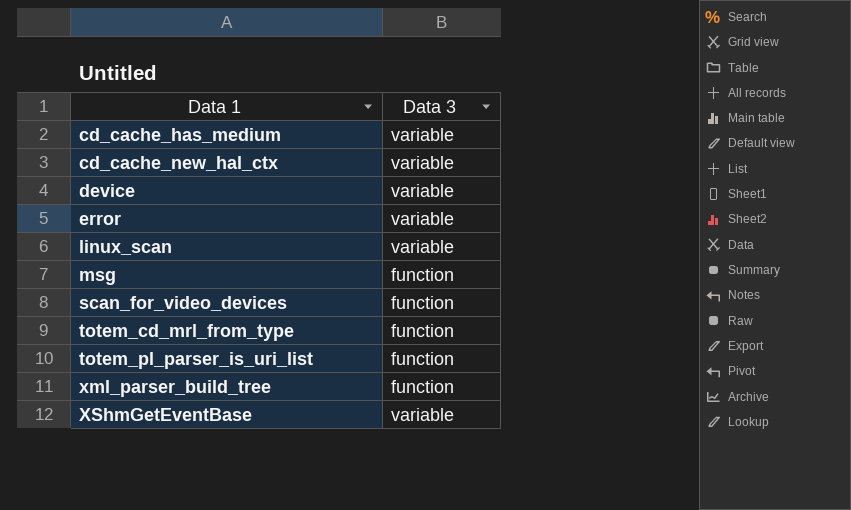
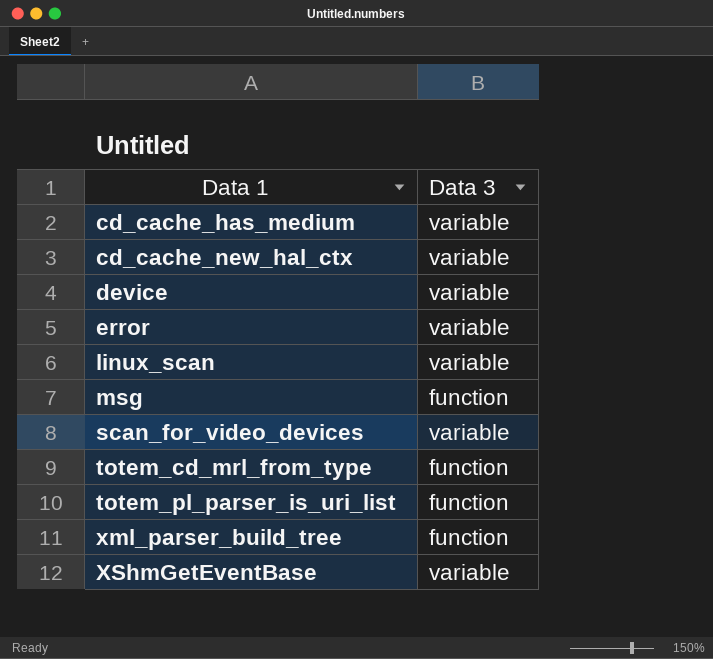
scan_for_video_devices | Data 3: function -> variable

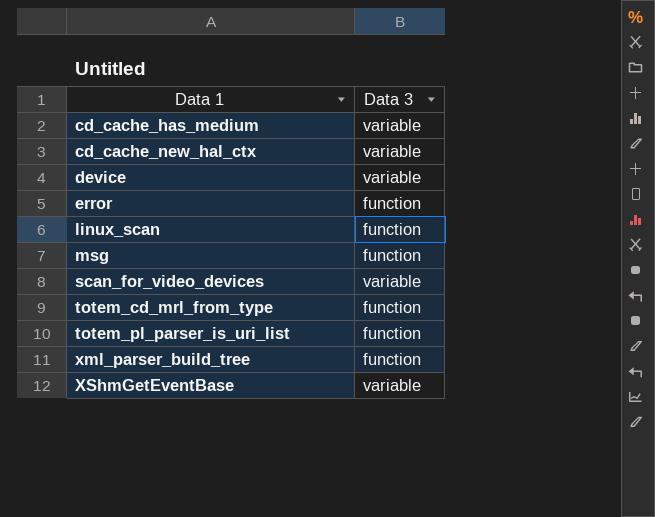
error | Data 3: variable -> function
linux_scan | Data 3: variable -> function

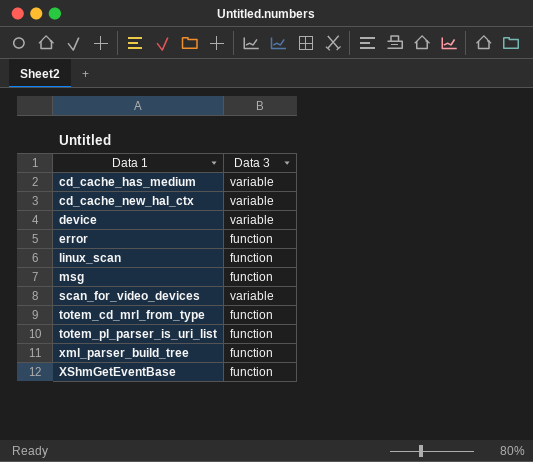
XShmGetEventBase | Data 3: variable -> function

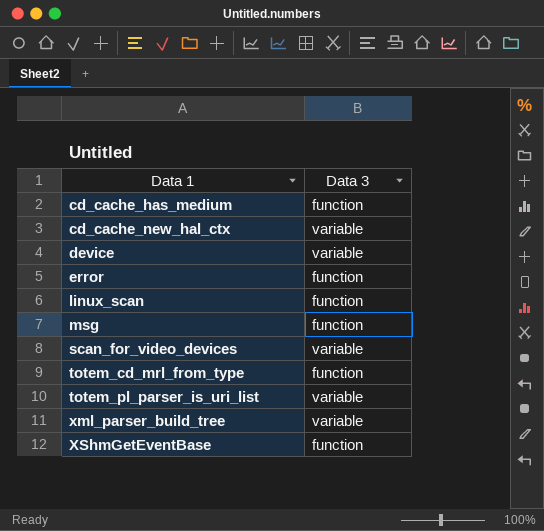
cd_cache_has_medium | Data 3: variable -> function
totem_pl_parser_is_uri_list | Data 3: function -> variable
xml_parser_build_tree | Data 3: function -> variable

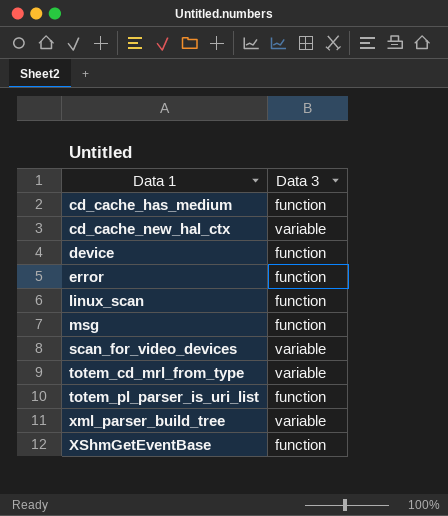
device | Data 3: variable -> function
totem_cd_mrl_from_type | Data 3: function -> variable
totem_pl_parser_is_uri_list | Data 3: variable -> function

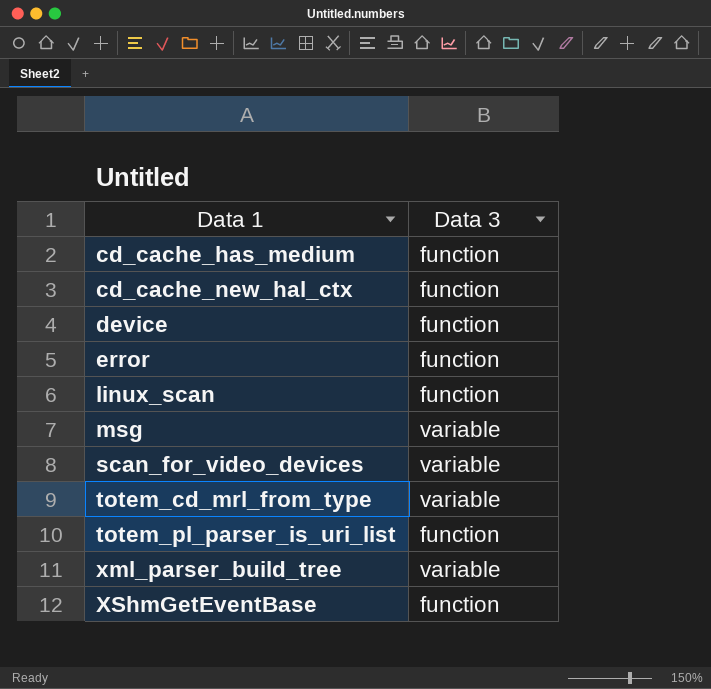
cd_cache_new_hal_ctx | Data 3: variable -> function
msg | Data 3: function -> variable

